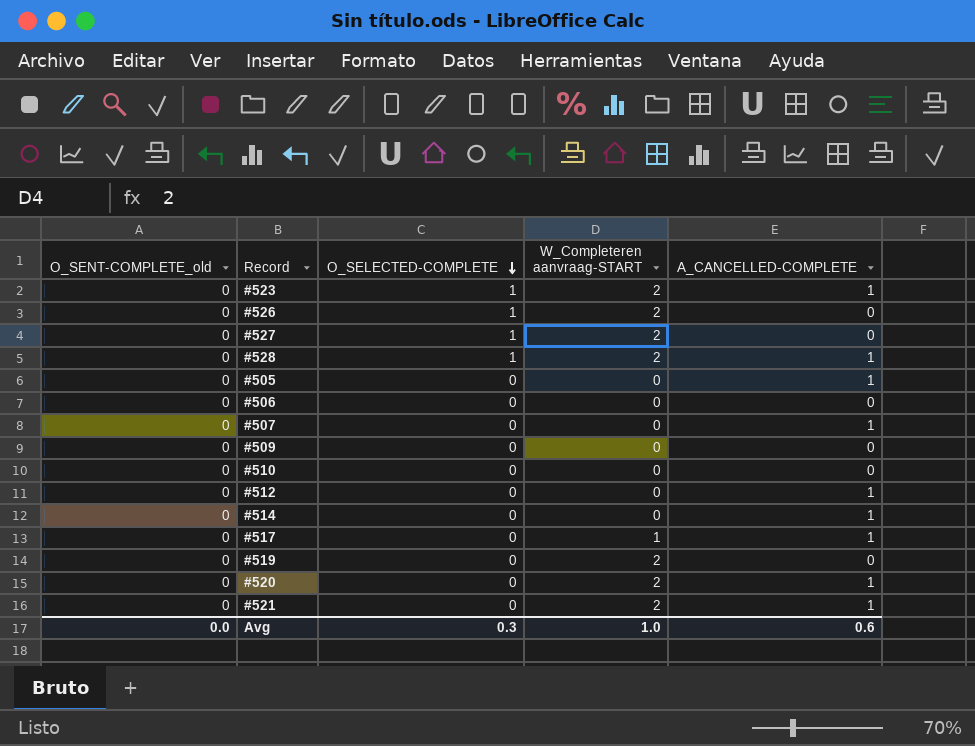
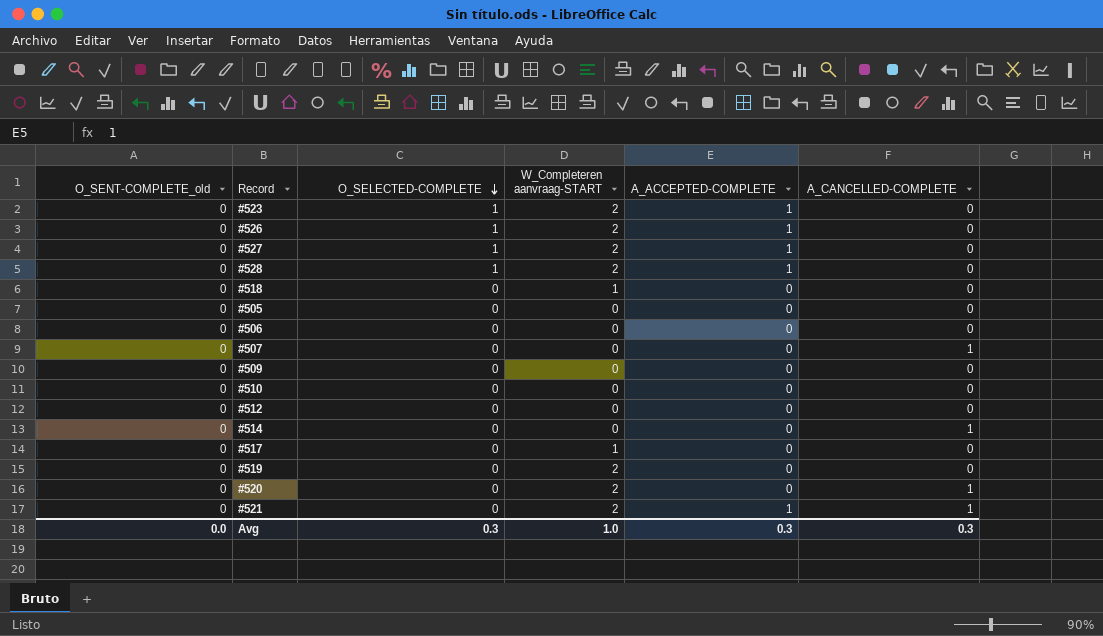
column A_ACCEPTED-COMPLETE | position: none -> 5
#523 | A_CANCELLED-COMPLETE: 1 -> 0
#528 | A_CANCELLED-COMPLETE: 1 -> 0
row #518: none -> 0 | 0 | 1 | 0 | 0
#505 | A_CANCELLED-COMPLETE: 1 -> 0
#512 | A_CANCELLED-COMPLETE: 1 -> 0
#517 | A_CANCELLED-COMPLETE: 1 -> 0
Avg | A_CANCELLED-COMPLETE: 0.6 -> 0.3

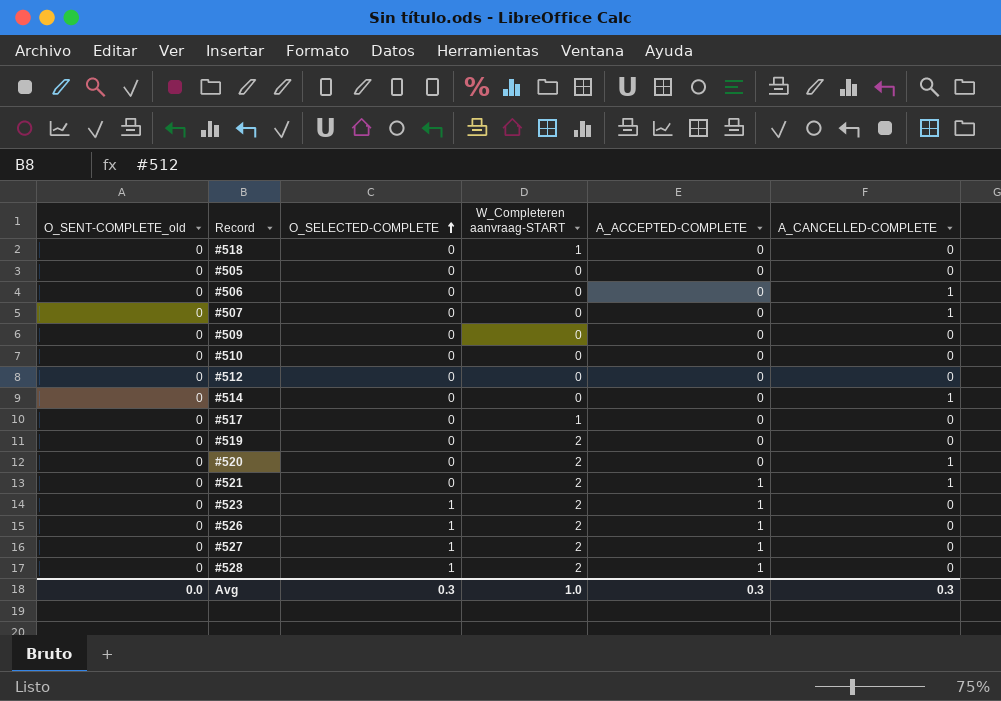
row order: O_SELECTED-COMPLETE descending -> O_SELECTED-COMPLETE ascending
#506 | A_CANCELLED-COMPLETE: 0 -> 1

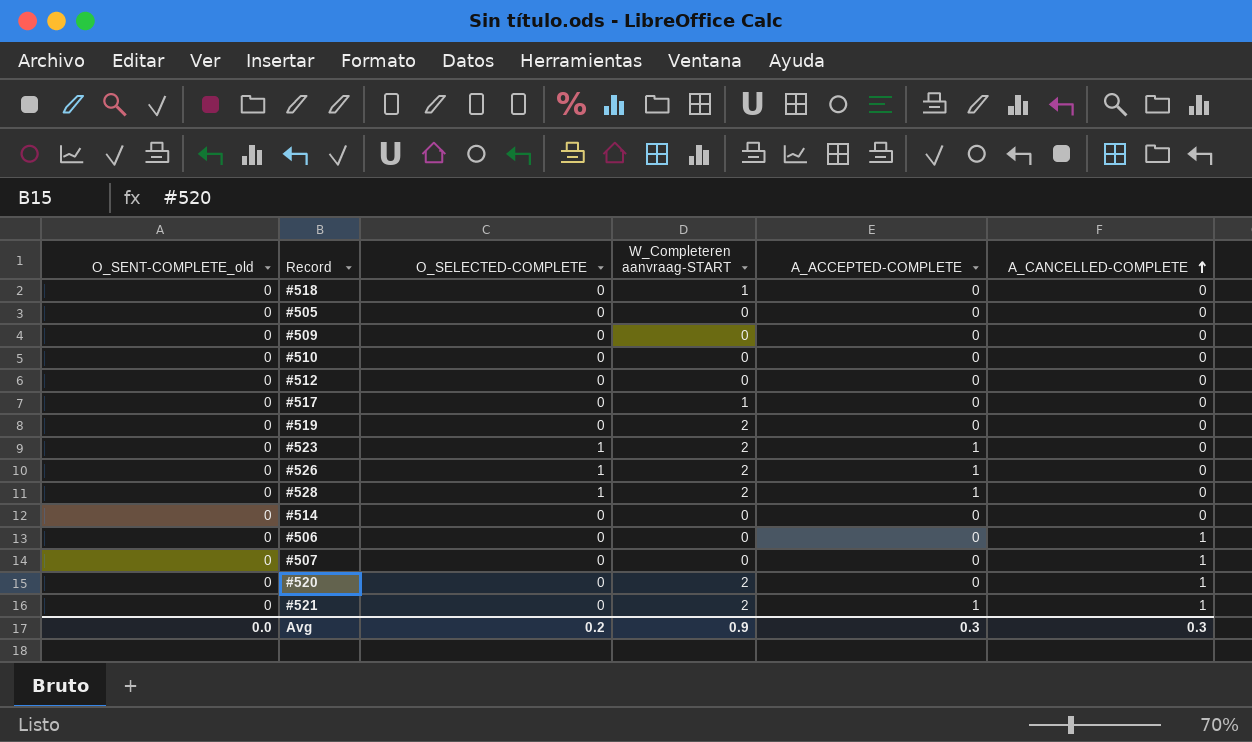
row order: O_SELECTED-COMPLETE ascending -> A_CANCELLED-COMPLETE ascending
row #527: 0 | 1 | 2 | 1 | 0 -> none
#514 | A_CANCELLED-COMPLETE: 1 -> 0
Avg | O_SELECTED-COMPLETE: 0.3 -> 0.2
Avg | W_Completeren aanvraag-START: 1.0 -> 0.9

